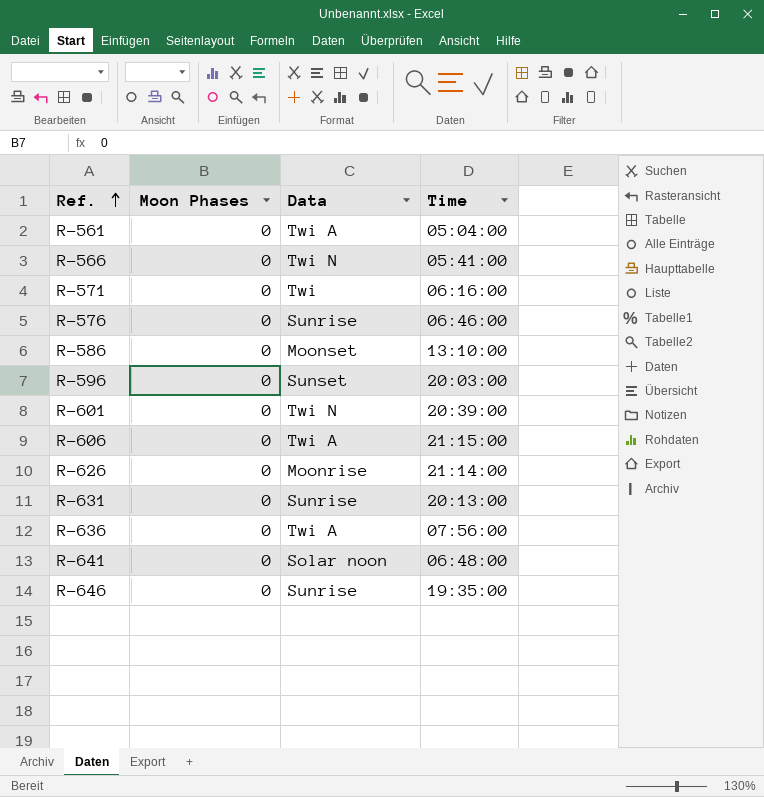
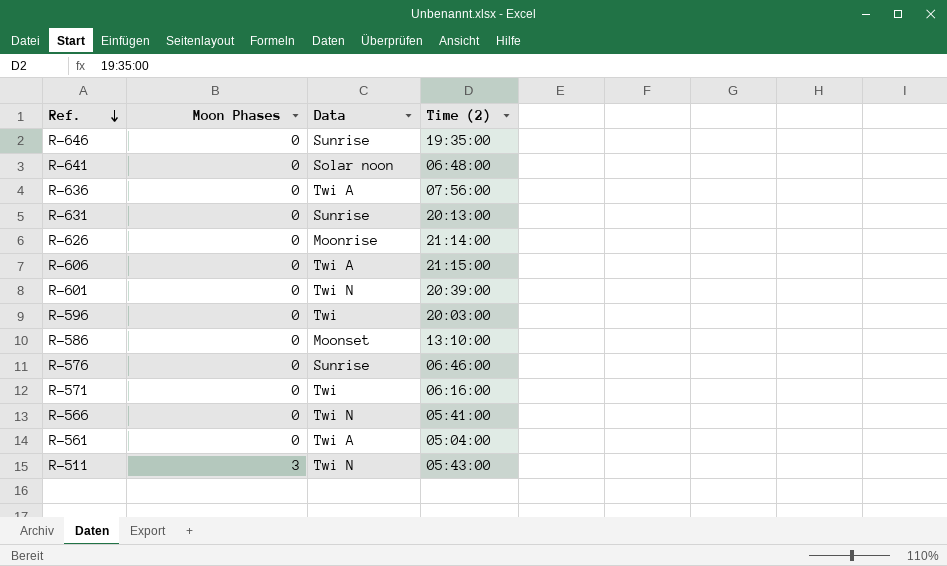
row order: Ref. ascending -> Ref. descending
column name: Time -> Time (2)
R-596 | Data: Sunset -> Twi
row R-511: none -> 3 | Twi N | 05:43:00

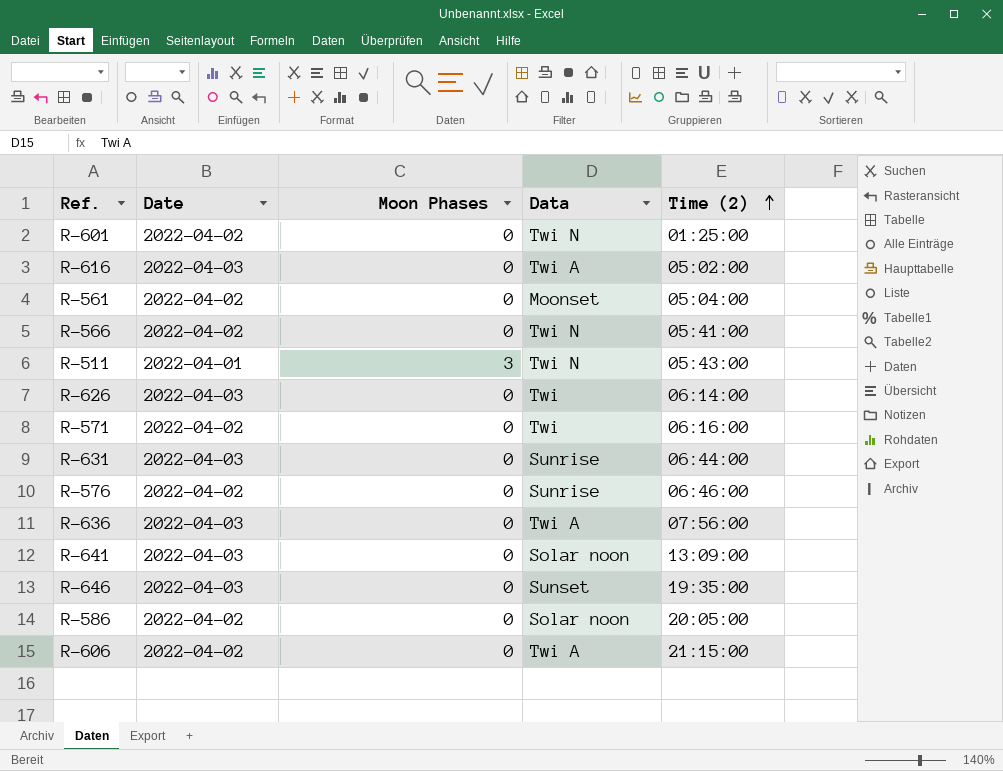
row order: Ref. descending -> Time (2) ascending
column Date | position: none -> 2
row R-596: 0 | Twi | 20:03:00 -> none
R-601 | Time (2): 20:39:00 -> 01:25:00
row R-616: none -> 2022-04-03 | 0 | Twi A | 05:02:00
R-561 | Data: Twi A -> Moonset
R-626 | Data: Moonrise -> Twi
R-626 | Time (2): 21:14:00 -> 06:14:00
R-631 | Time (2): 20:13:00 -> 06:44:00
R-641 | Time (2): 06:48:00 -> 13:09:00
R-646 | Data: Sunrise -> Sunset
R-586 | Data: Moonset -> Solar noon
R-586 | Time (2): 13:10:00 -> 20:05:00

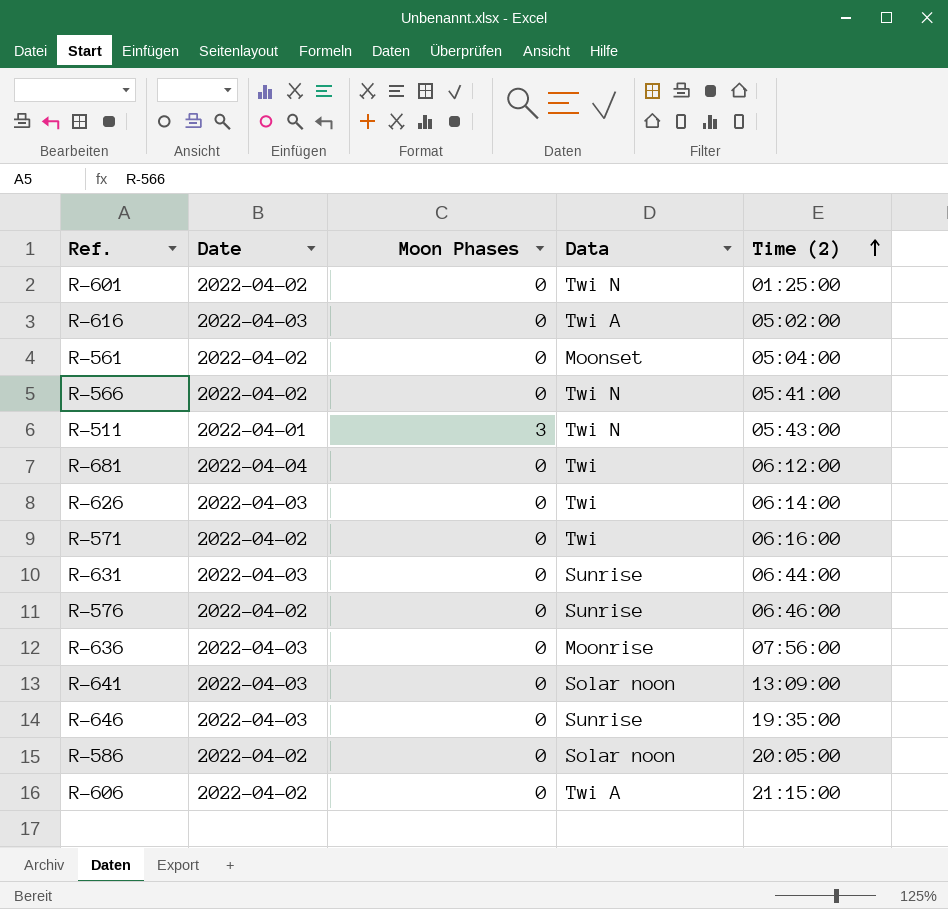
row R-681: none -> 2022-04-04 | 0 | Twi | 06:12:00
R-636 | Data: Twi A -> Moonrise
R-646 | Data: Sunset -> Sunrise

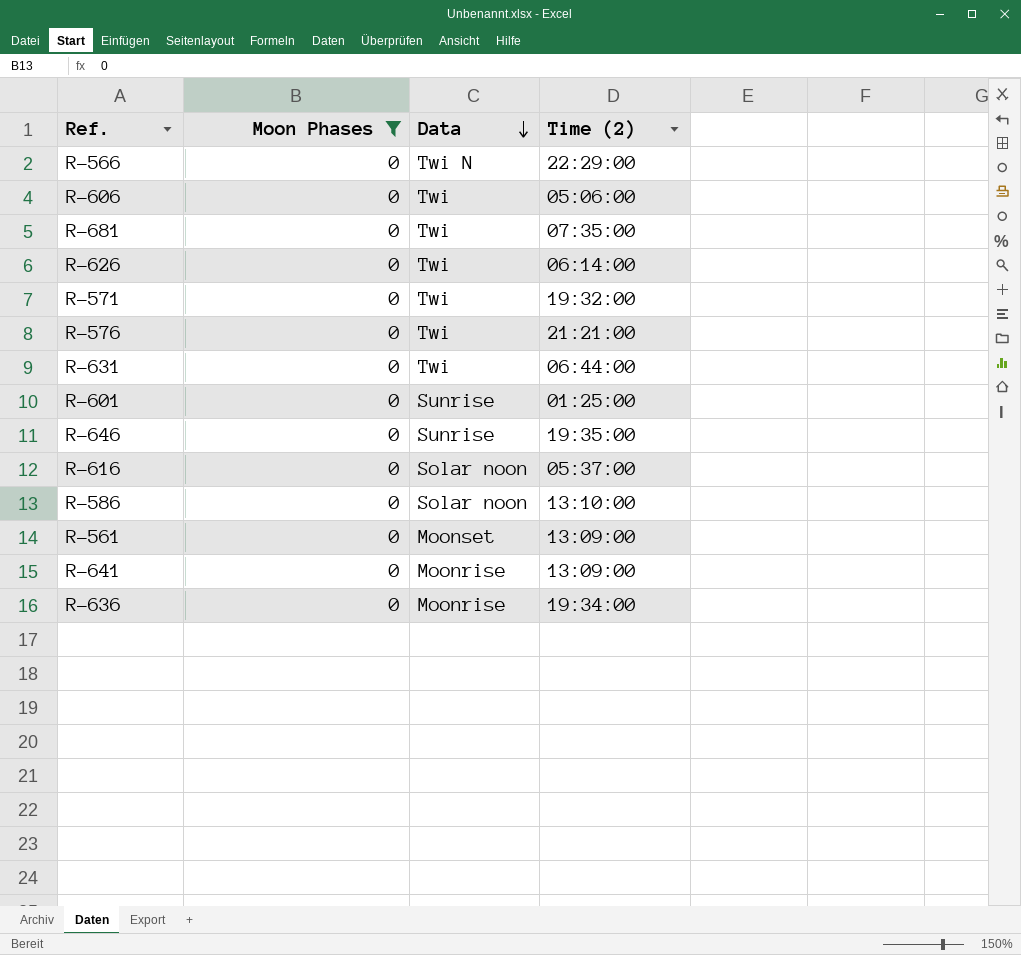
filter: none -> Moon Phases = 0
row order: Time (2) ascending -> Data descending
column Date | position: 2 -> none
R-566 | Time (2): 05:41:00 -> 22:29:00
R-606 | Data: Twi A -> Twi
R-606 | Time (2): 21:15:00 -> 05:06:00
R-681 | Time (2): 06:12:00 -> 07:35:00
R-571 | Time (2): 06:16:00 -> 19:32:00
R-576 | Data: Sunrise -> Twi
R-576 | Time (2): 06:46:00 -> 21:21:00
R-631 | Data: Sunrise -> Twi
R-601 | Data: Twi N -> Sunrise
R-616 | Data: Twi A -> Solar noon
R-616 | Time (2): 05:02:00 -> 05:37:00
R-586 | Time (2): 20:05:00 -> 13:10:00
R-561 | Time (2): 05:04:00 -> 13:09:00
R-641 | Data: Solar noon -> Moonrise
R-636 | Time (2): 07:56:00 -> 19:34:00

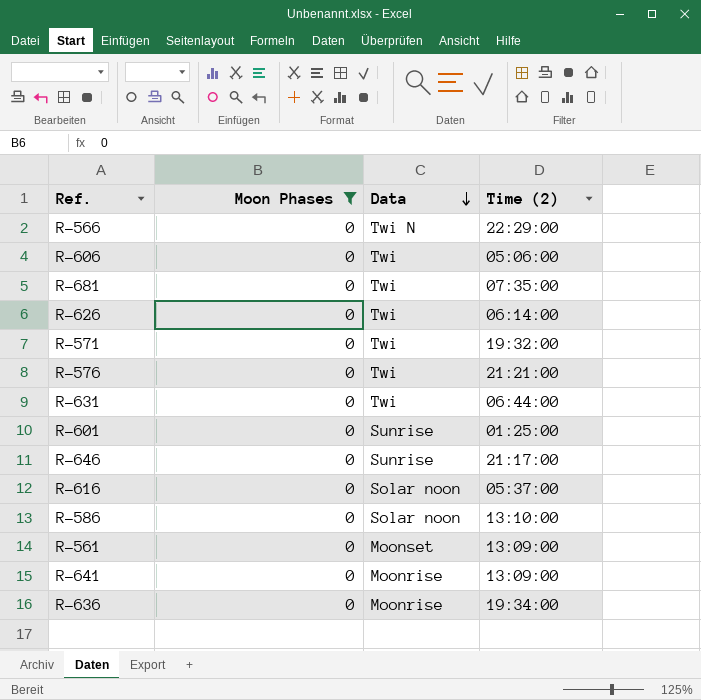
R-646 | Time (2): 19:35:00 -> 21:17:00

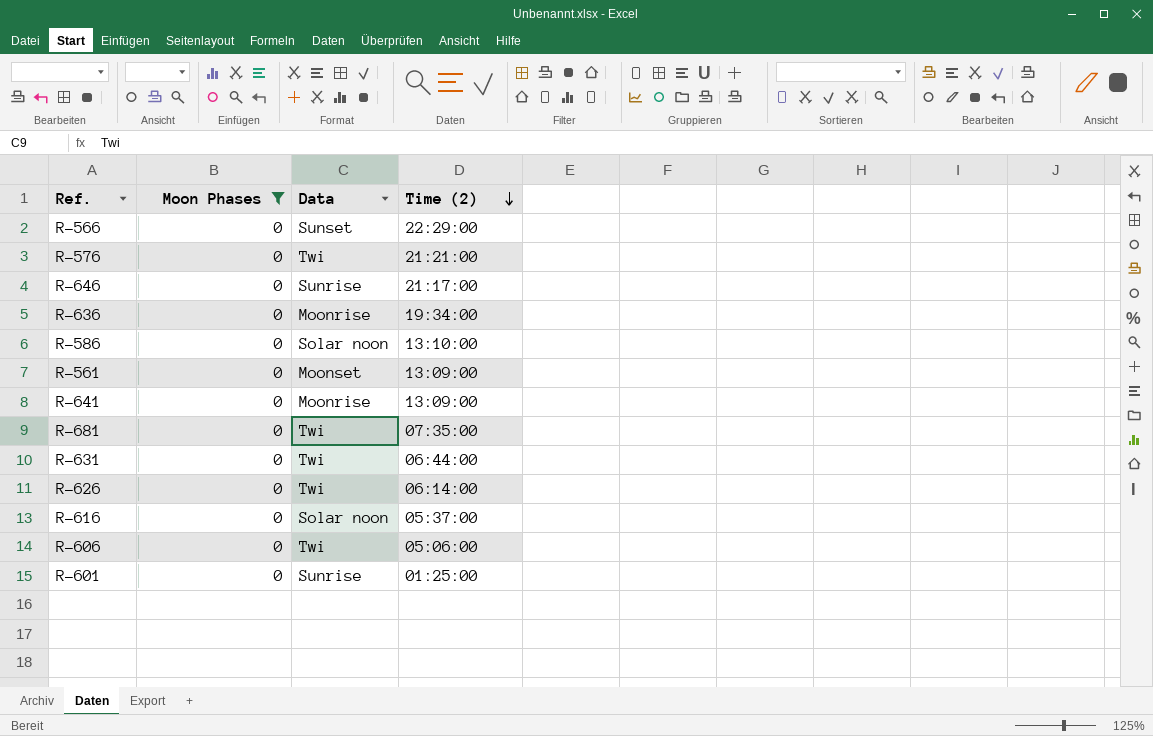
row order: Data descending -> Time (2) descending
row R-571: 0 | Twi | 19:32:00 -> none
R-566 | Data: Twi N -> Sunset

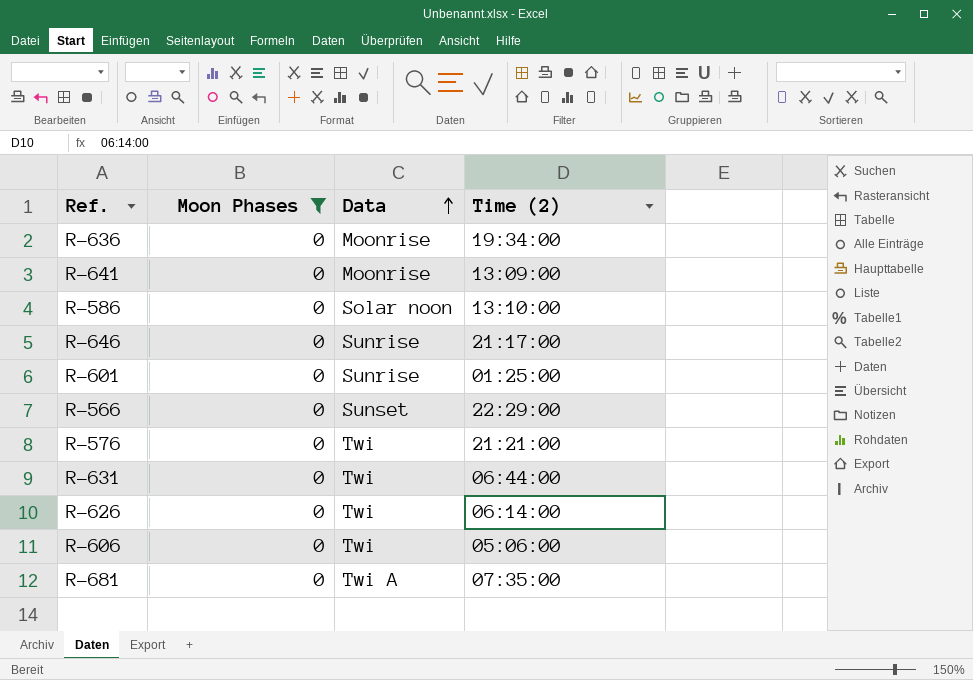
row order: Time (2) descending -> Data ascending
row R-561: 0 | Moonset | 13:09:00 -> none
row R-616: 0 | Solar noon | 05:37:00 -> none
R-681 | Data: Twi -> Twi A

